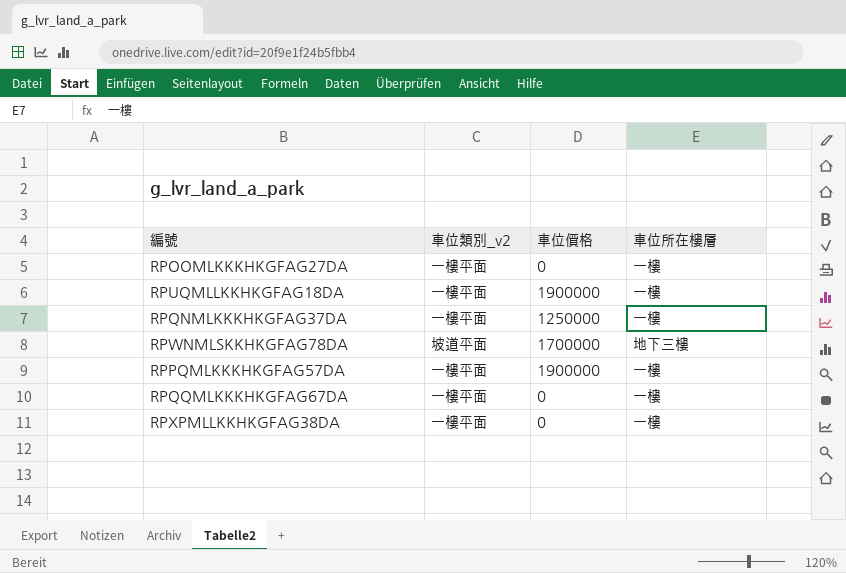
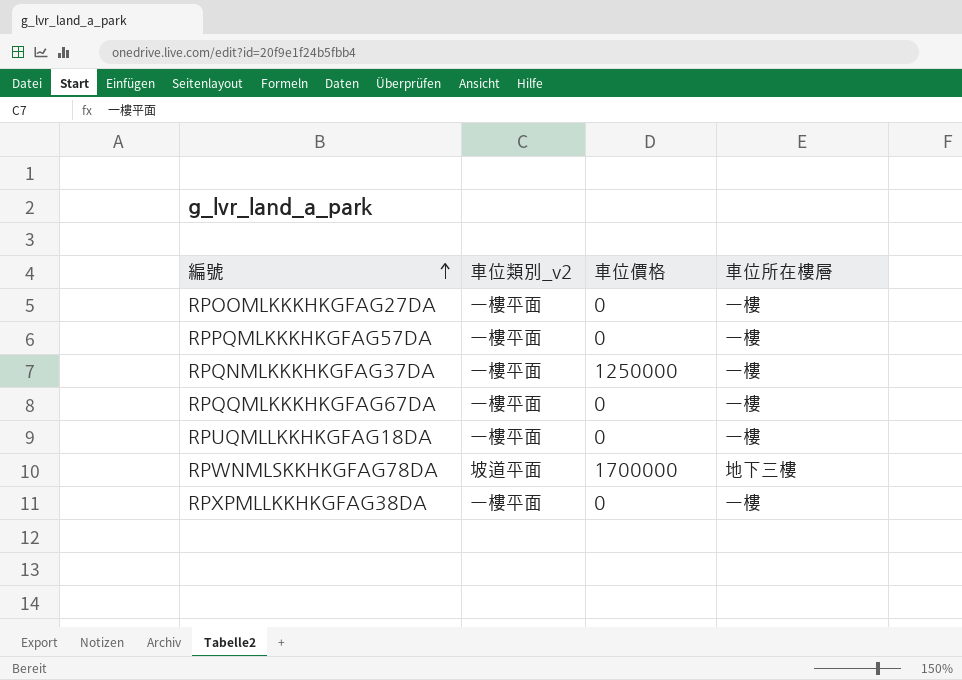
row order: none -> 編號 ascending
RPPQMLKKKHKGFAG57DA | 車位價格: 1900000 -> 0
RPUQMLLKKHKGFAG18DA | 車位價格: 1900000 -> 0

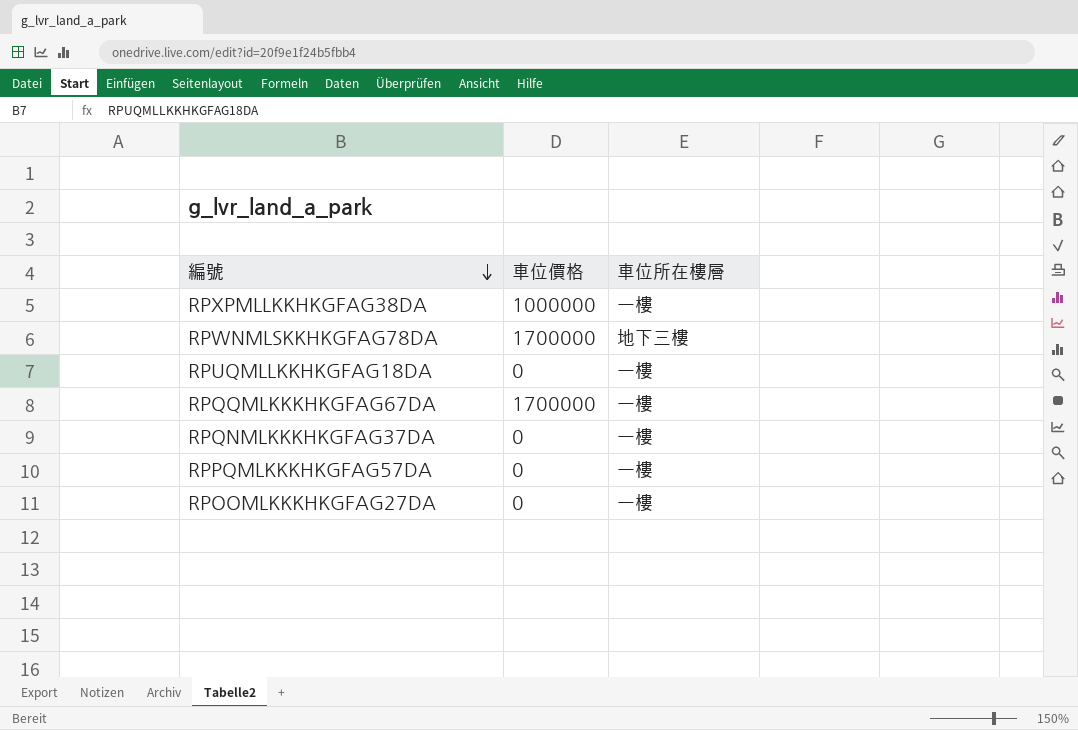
row order: 編號 ascending -> 編號 descending
column 車位類別_v2 | position: 2 -> none
RPXPMLLKKHKGFAG38DA | 車位價格: 0 -> 1000000
RPQQMLKKKHKGFAG67DA | 車位價格: 0 -> 1700000
RPQNMLKKKHKGFAG37DA | 車位價格: 1250000 -> 0

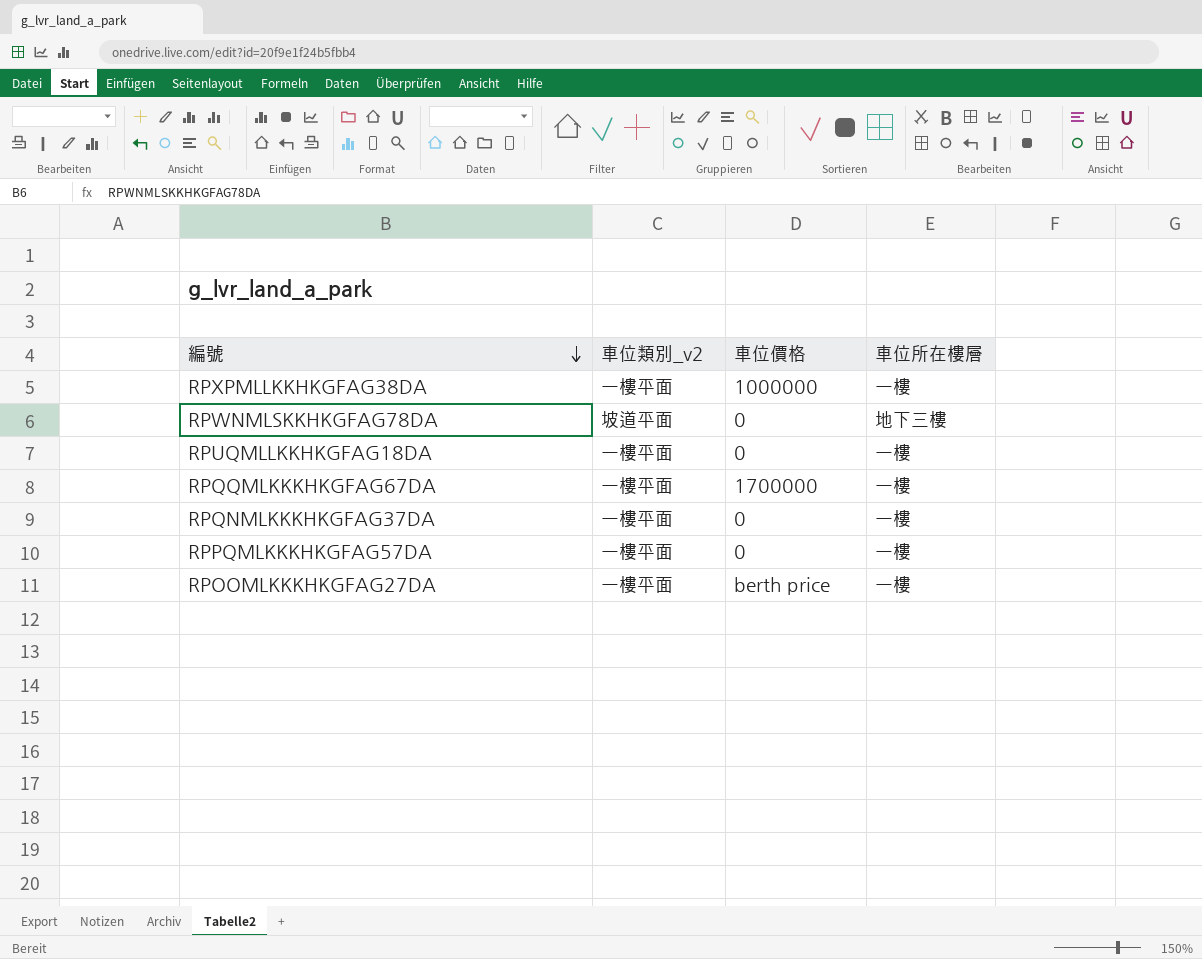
column 車位類別_v2 | position: none -> 2
RPWNMLSKKHKGFAG78DA | 車位價格: 1700000 -> 0
RPOOMLKKKHKGFAG27DA | 車位價格: 0 -> berth price

